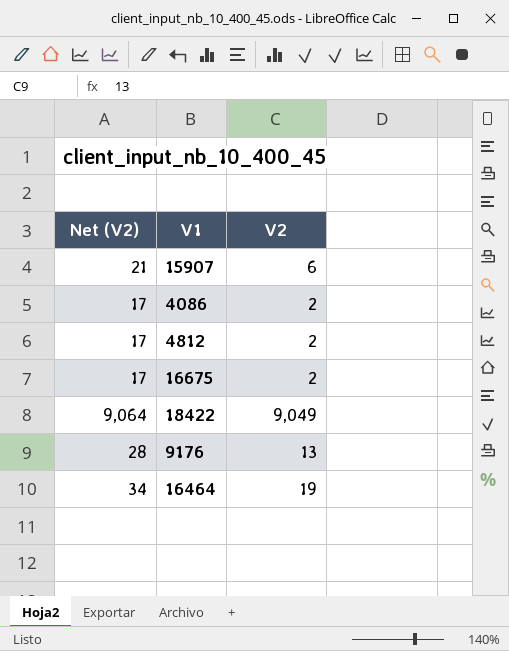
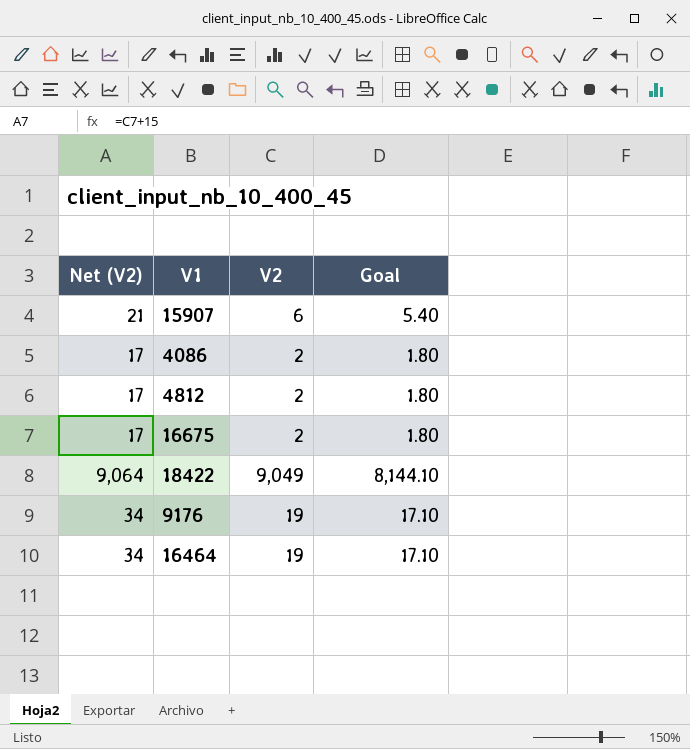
column Goal | formula: none -> [V2] * 0.9
9176 | Net (V2): 28 -> 34
9176 | V2: 13 -> 19

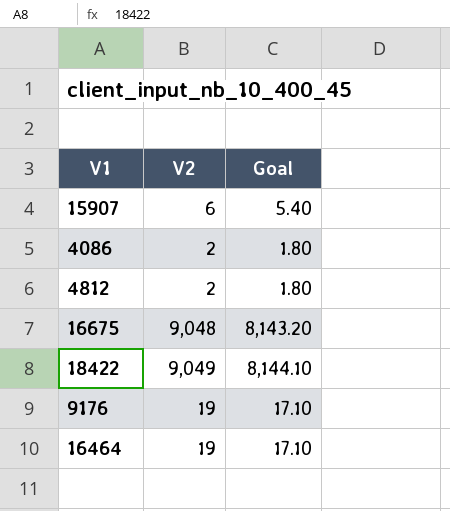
column Net (V2) | formula: [V2] + 15 -> none
16675 | V2: 2 -> 9,048
16675 | Goal: 1.80 -> 8,143.20

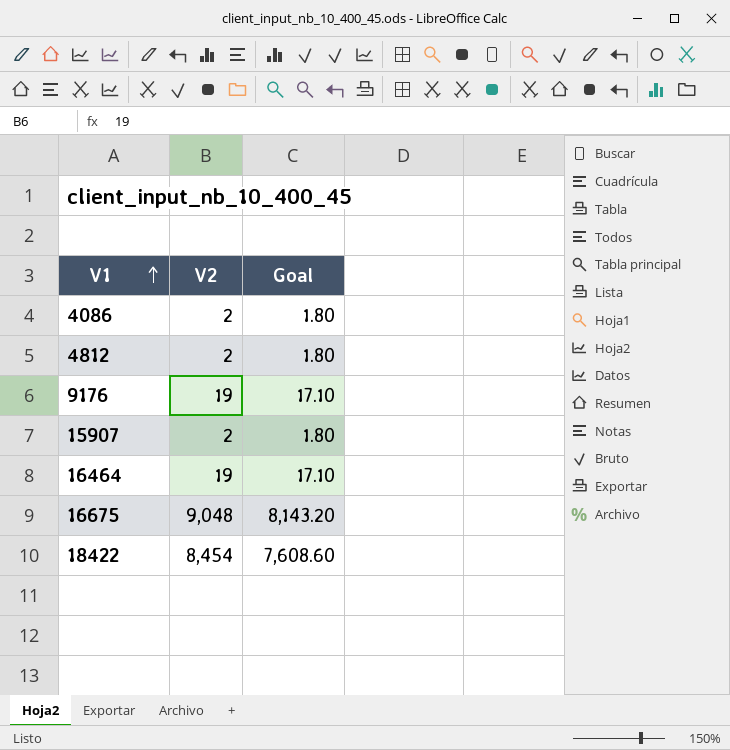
row order: none -> V1 ascending
15907 | V2: 6 -> 2
15907 | Goal: 5.40 -> 1.80
18422 | V2: 9,049 -> 8,454
18422 | Goal: 8,144.10 -> 7,608.60

